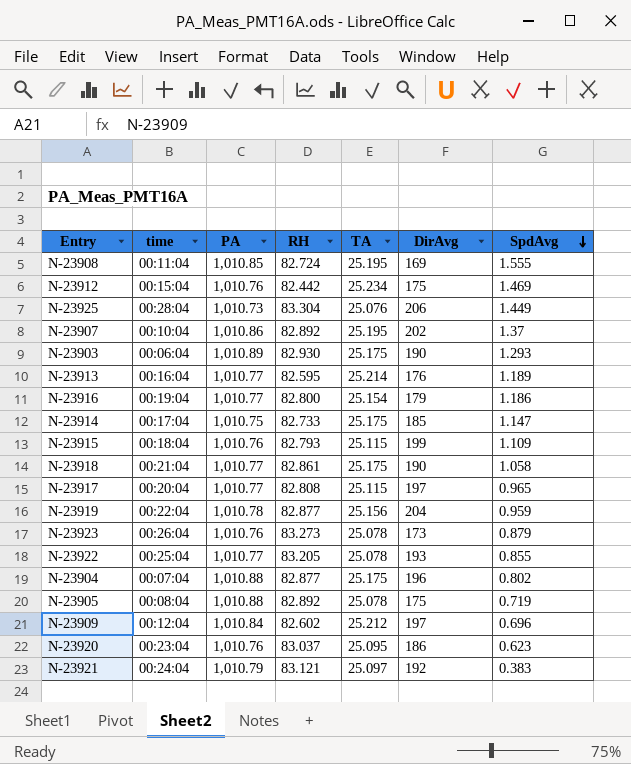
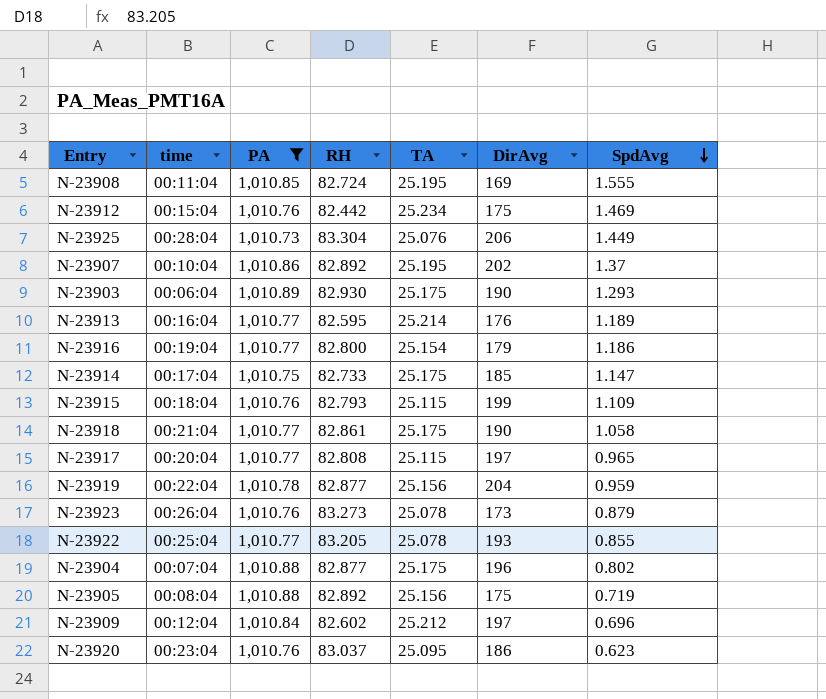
filter: none -> PA != 1,010.79
N-23905 | TA: 25.078 -> 25.156

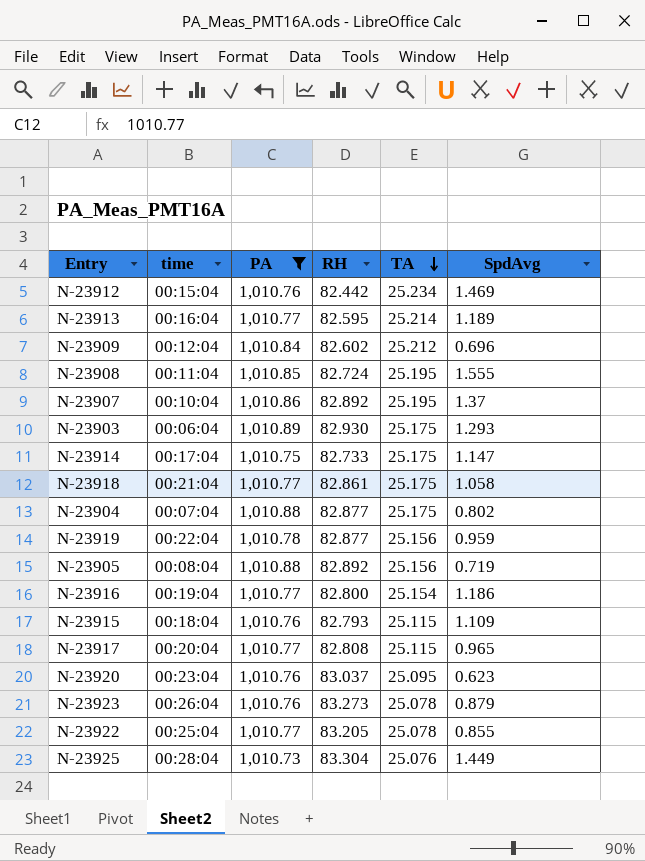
row order: SpdAvg descending -> TA descending
column DirAvg | position: 6 -> none

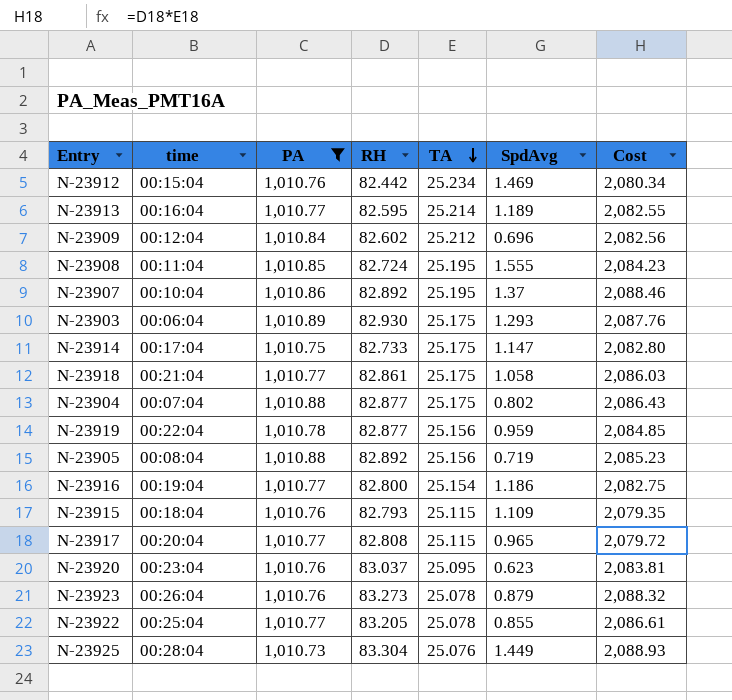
column Cost | formula: none -> [RH] * [TA]

